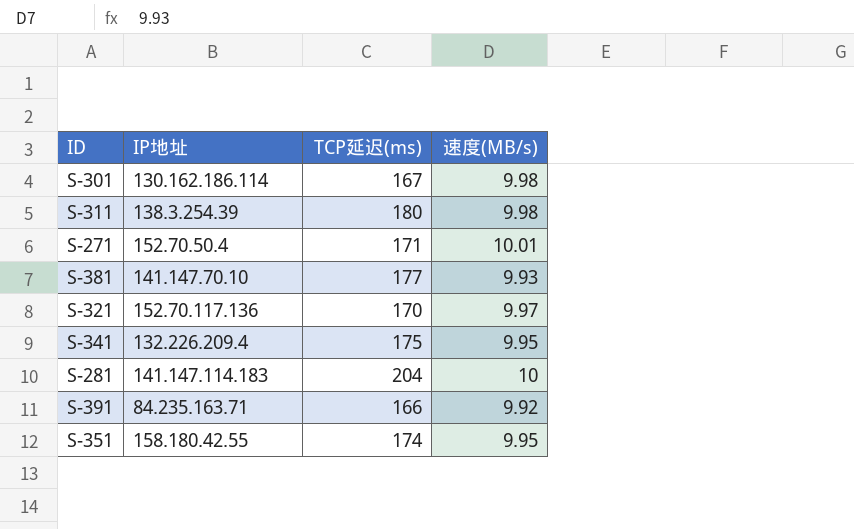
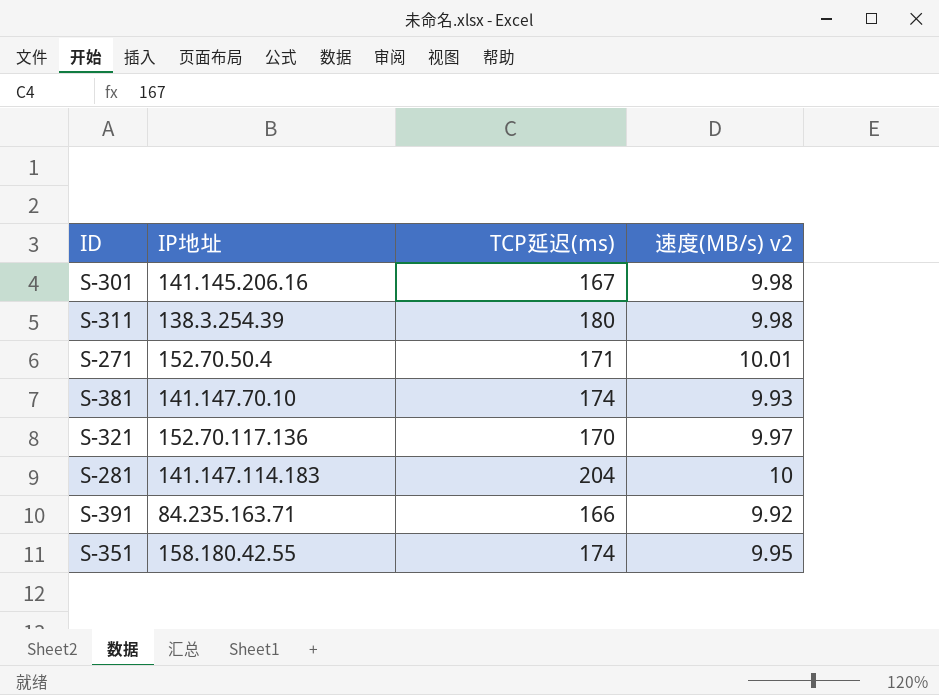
column name: 速度(MB/s) -> 速度(MB/s) v2
row S-341: 132.226.209.4 | 175 | 9.95 -> none
S-301 | IP地址: 130.162.186.114 -> 141.145.206.16
S-381 | TCP延迟(ms): 177 -> 174

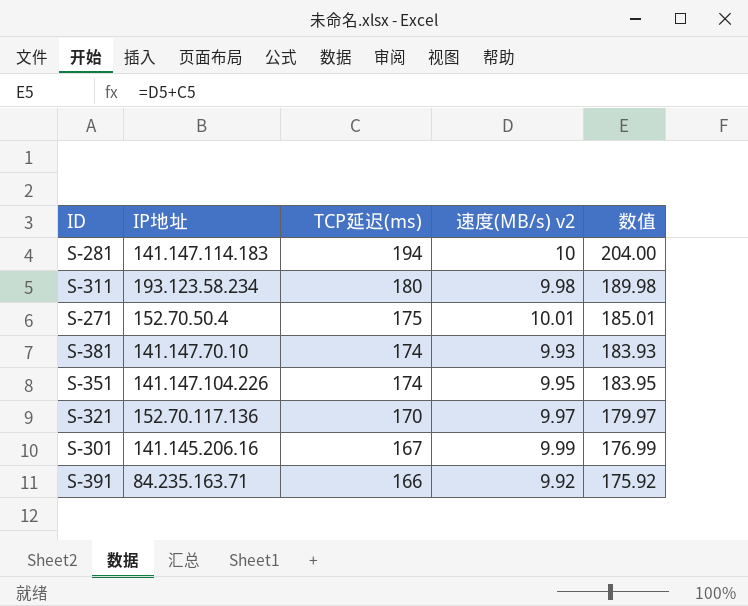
row order: none -> TCP延迟(ms) descending
column 数值 | formula: none -> [TCP延迟(ms)] + [速度(MB/s) v2]
S-281 | TCP延迟(ms): 204 -> 194
S-311 | IP地址: 138.3.254.39 -> 193.123.58.234
S-271 | TCP延迟(ms): 171 -> 175
S-351 | IP地址: 158.180.42.55 -> 141.147.104.226
S-301 | 速度(MB/s) v2: 9.98 -> 9.99

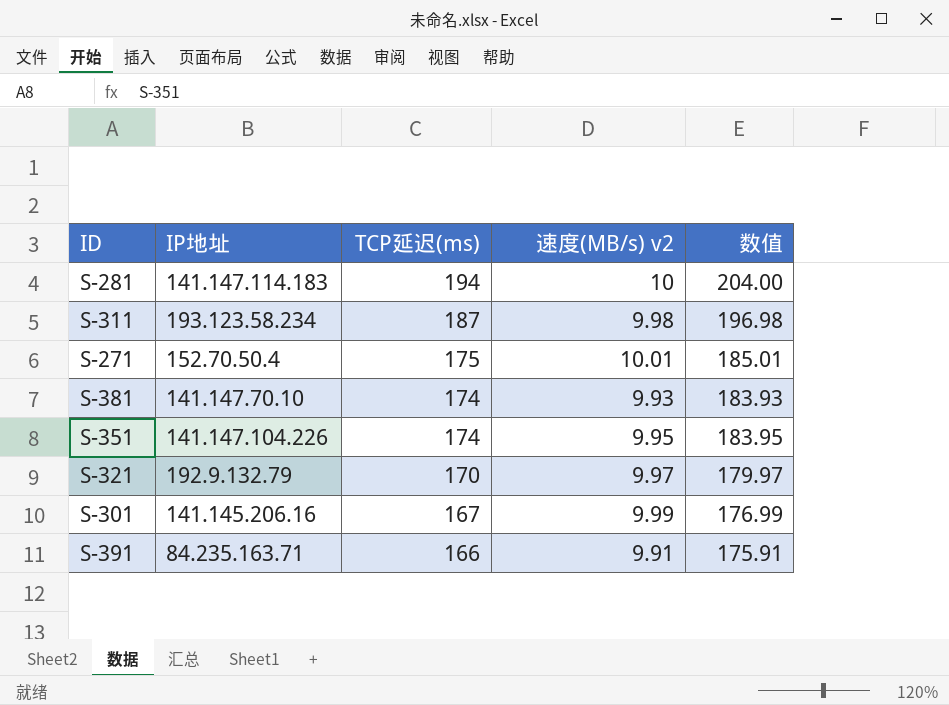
S-311 | TCP延迟(ms): 180 -> 187
S-311 | 数值: 189.98 -> 196.98
S-321 | IP地址: 152.70.117.136 -> 192.9.132.79
S-391 | 速度(MB/s) v2: 9.92 -> 9.91
S-391 | 数值: 175.92 -> 175.91

